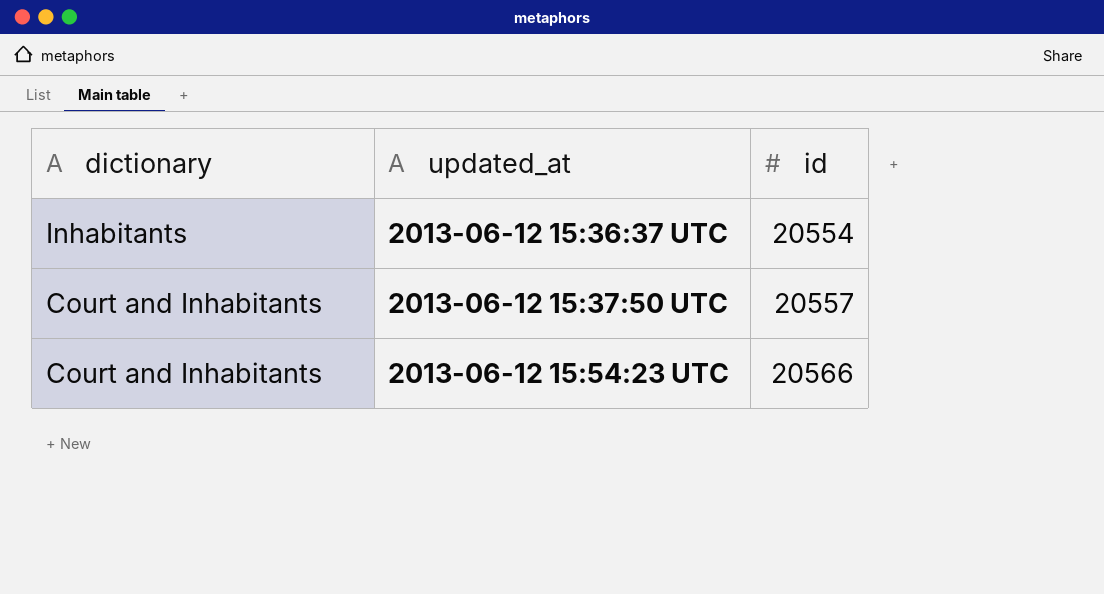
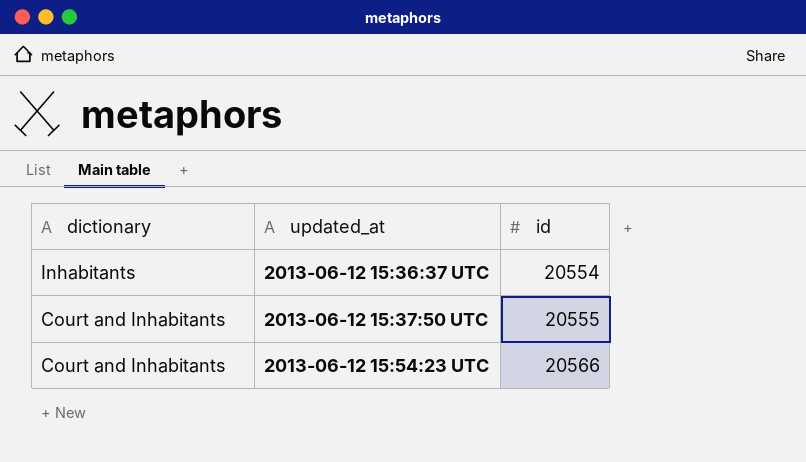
2013-06-12 15:37:50 UTC | id: 20557 -> 20555

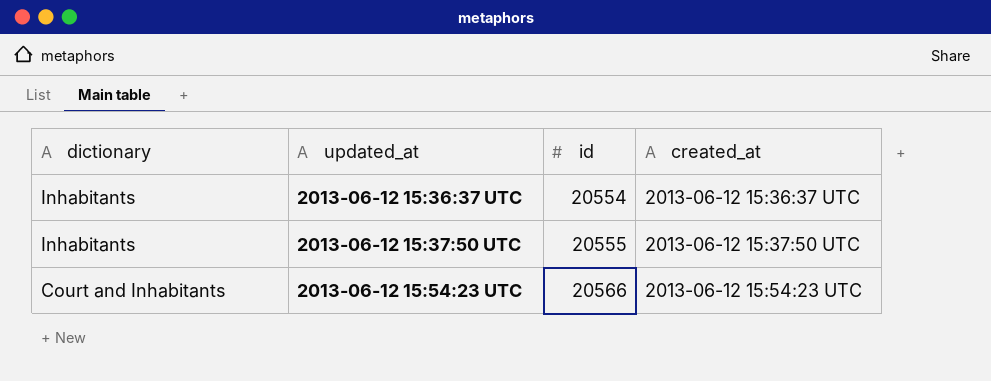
column created_at | position: none -> 4
2013-06-12 15:37:50 UTC | dictionary: Court and Inhabitants -> Inhabitants

